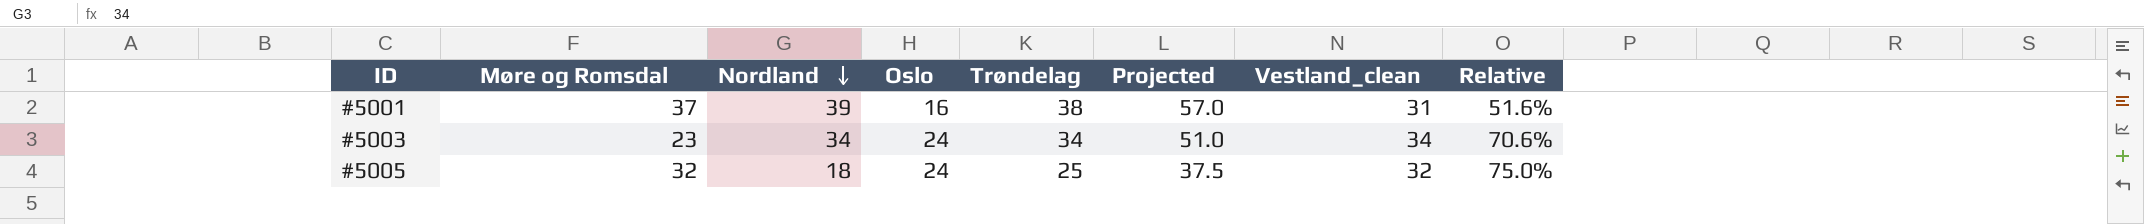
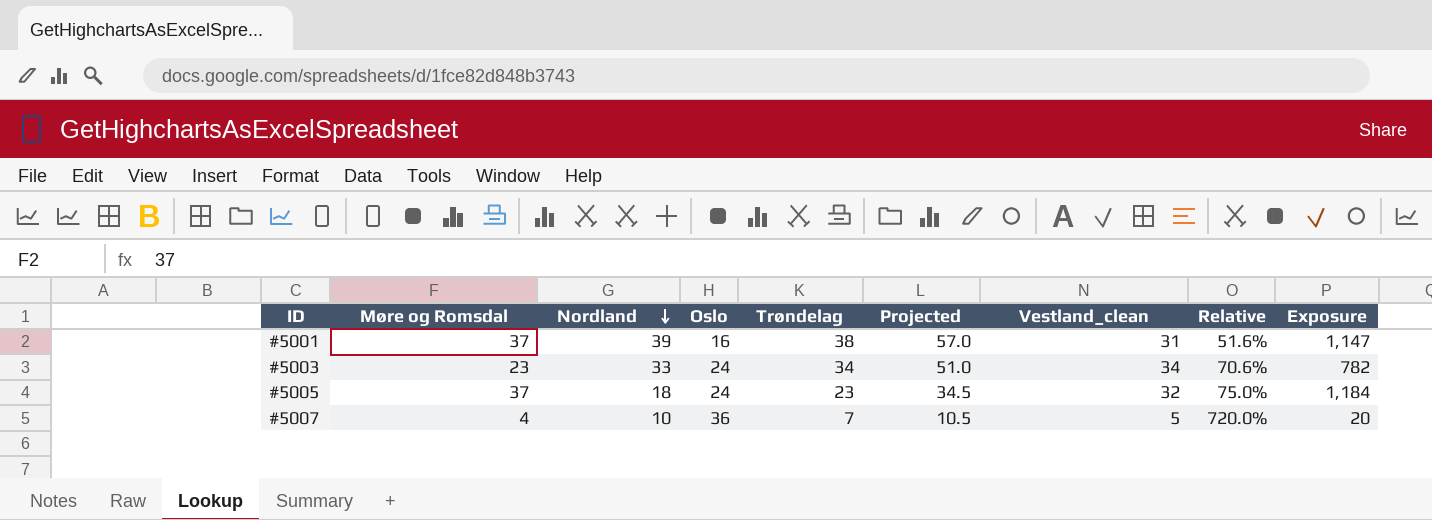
column Exposure | formula: none -> [Møre og Romsdal] * [Vestland_clean]
#5003 | Nordland: 34 -> 33
#5005 | Møre og Romsdal: 32 -> 37
#5005 | Trøndelag: 25 -> 23
#5005 | Projected: 37.5 -> 34.5
row #5007: none -> 4 | 10 | 36 | 7 | 10.5 | 5 | 720.0% | 20

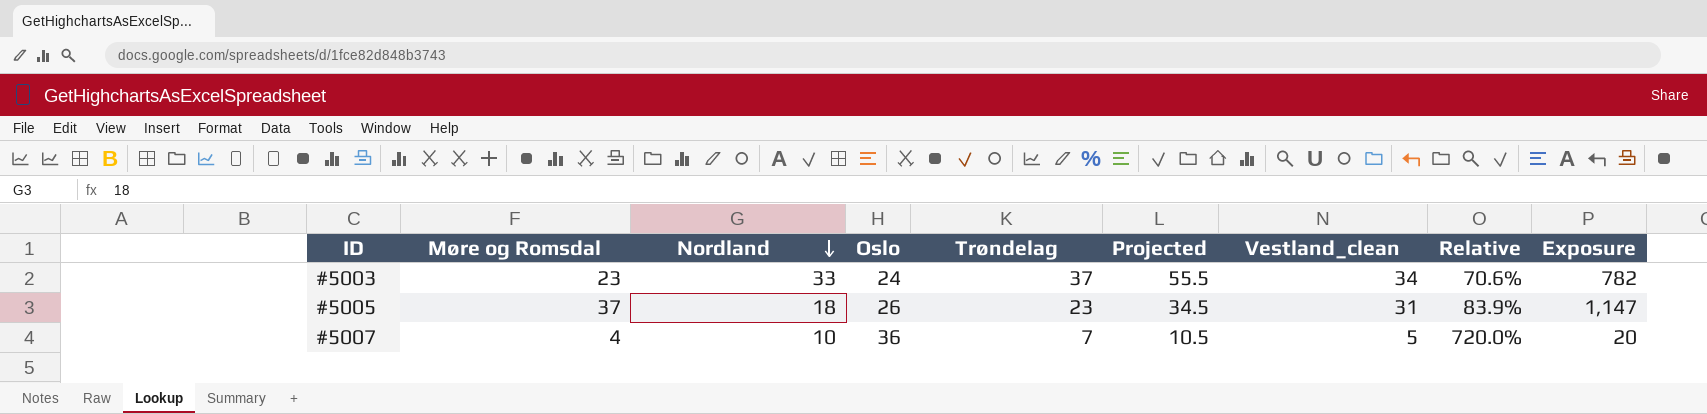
row #5001: 37 | 39 | 16 | 38 | 57.0 | 31 | 51.6% | 1,147 -> none
#5003 | Trøndelag: 34 -> 37
#5003 | Projected: 51.0 -> 55.5
#5005 | Oslo: 24 -> 26
#5005 | Vestland_clean: 32 -> 31
#5005 | Relative: 75.0% -> 83.9%
#5005 | Exposure: 1,184 -> 1,147

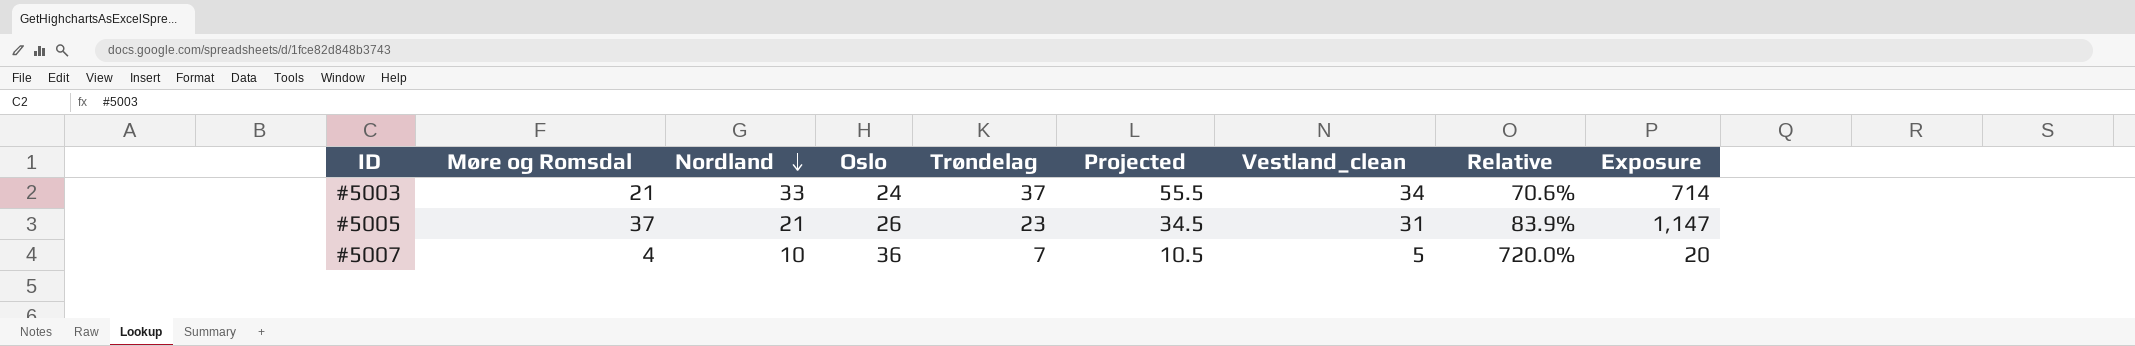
#5003 | Møre og Romsdal: 23 -> 21
#5003 | Exposure: 782 -> 714
#5005 | Nordland: 18 -> 21

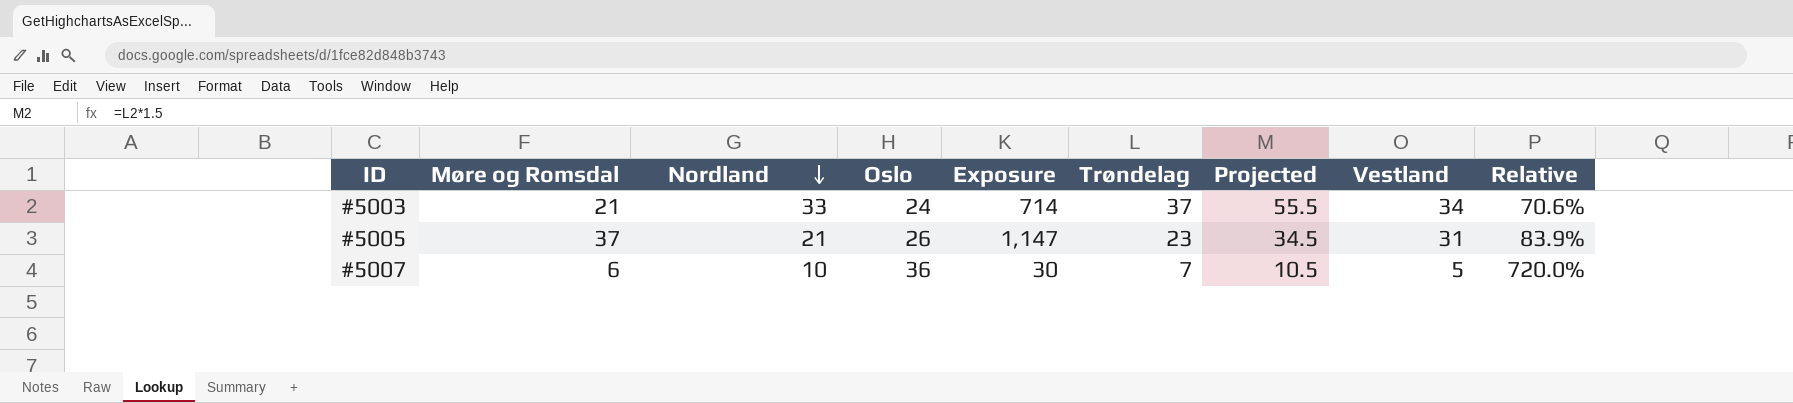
column Exposure | position: 9 -> 5
column name: Vestland_clean -> Vestland
#5007 | Møre og Romsdal: 4 -> 6
#5007 | Exposure: 20 -> 30

